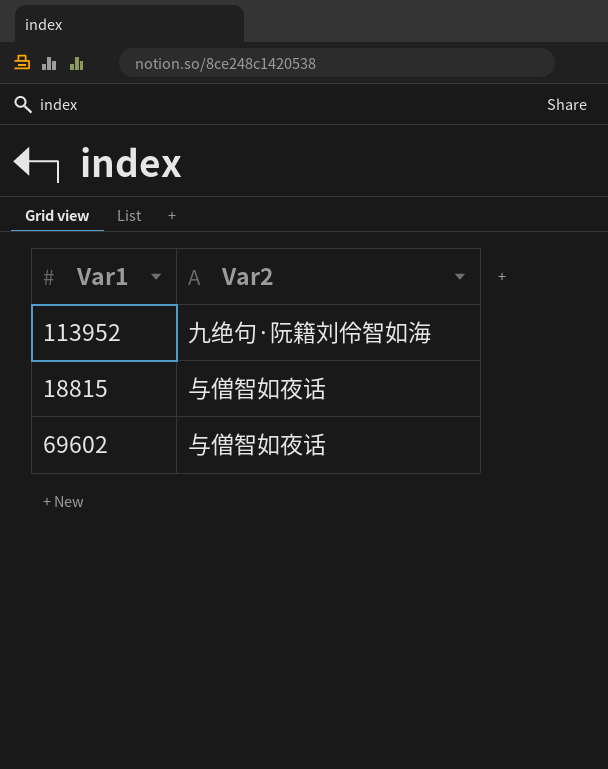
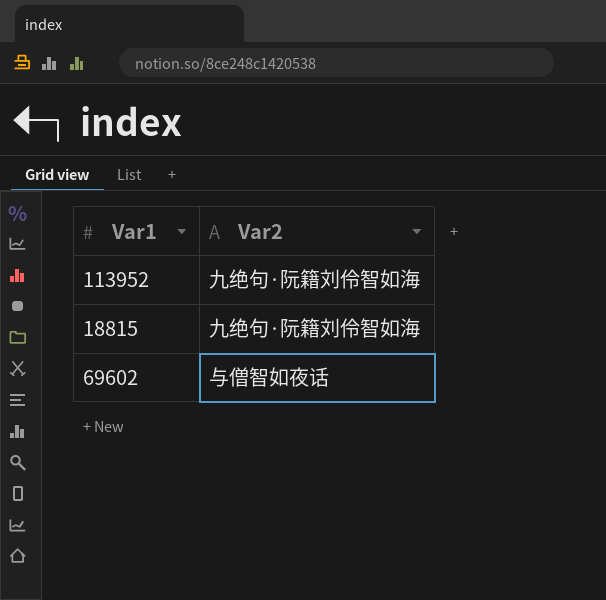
18815 | Var2: 与僧智如夜话 -> 九绝句·阮籍刘伶智如海

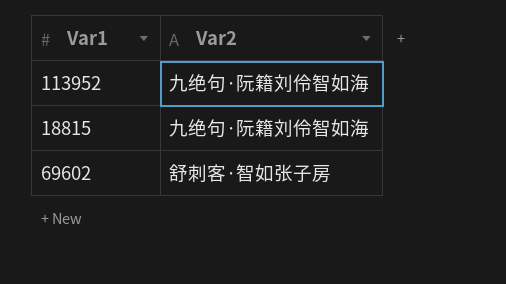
69602 | Var2: 与僧智如夜话 -> 舒刺客·智如张子房

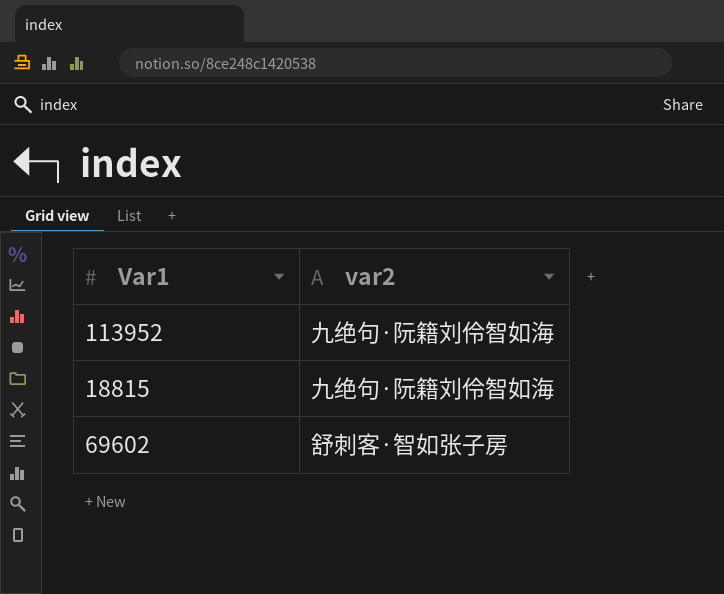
column name: Var2 -> var2

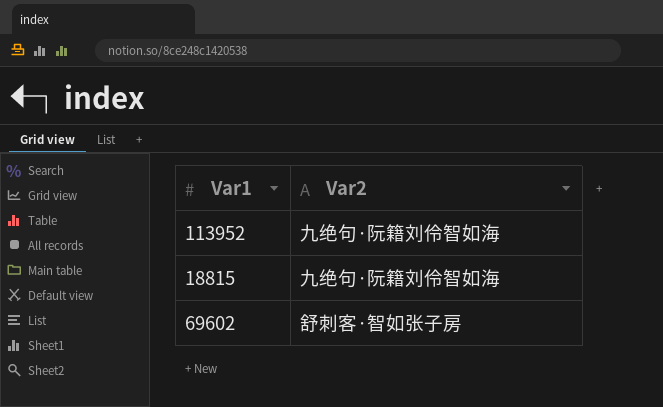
column name: var2 -> Var2

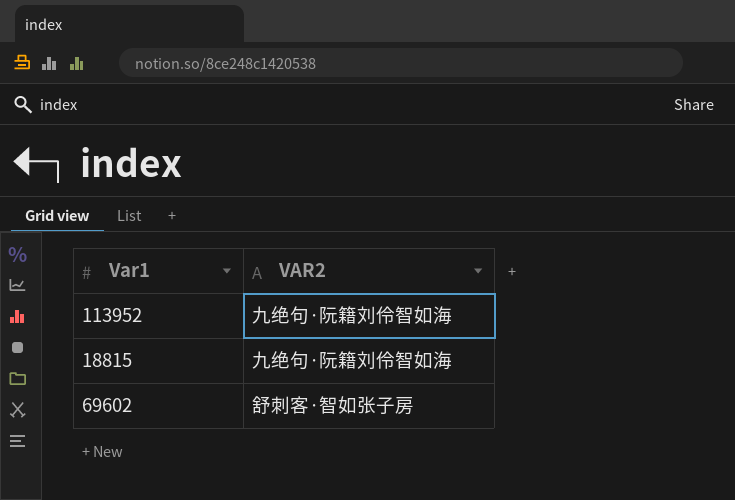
column name: Var2 -> VAR2

